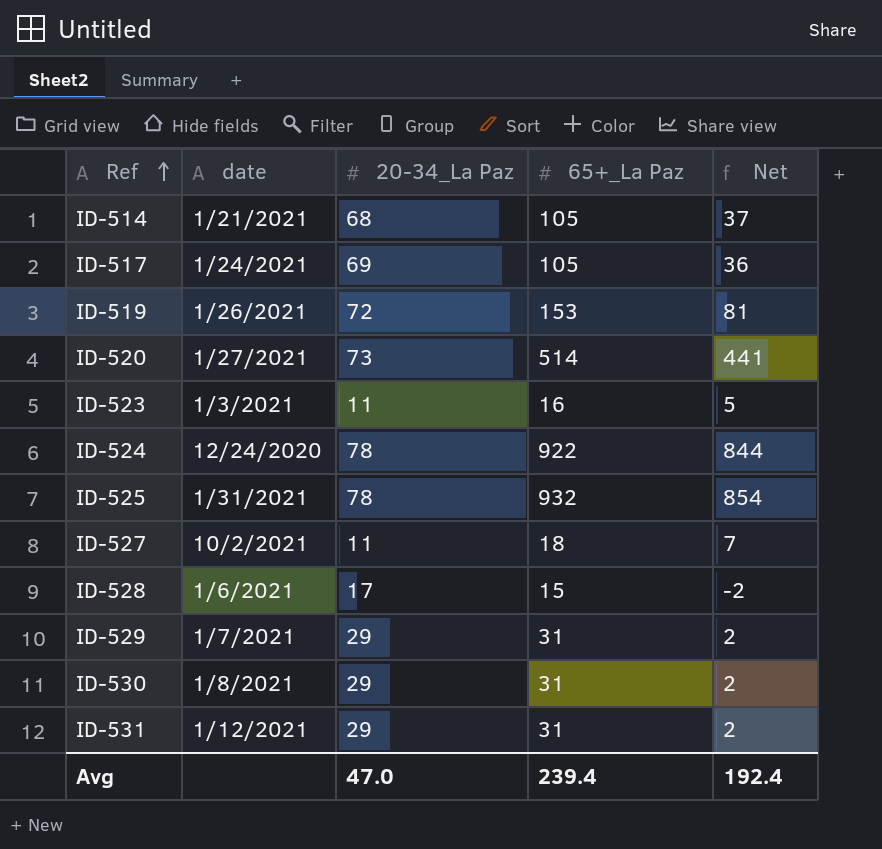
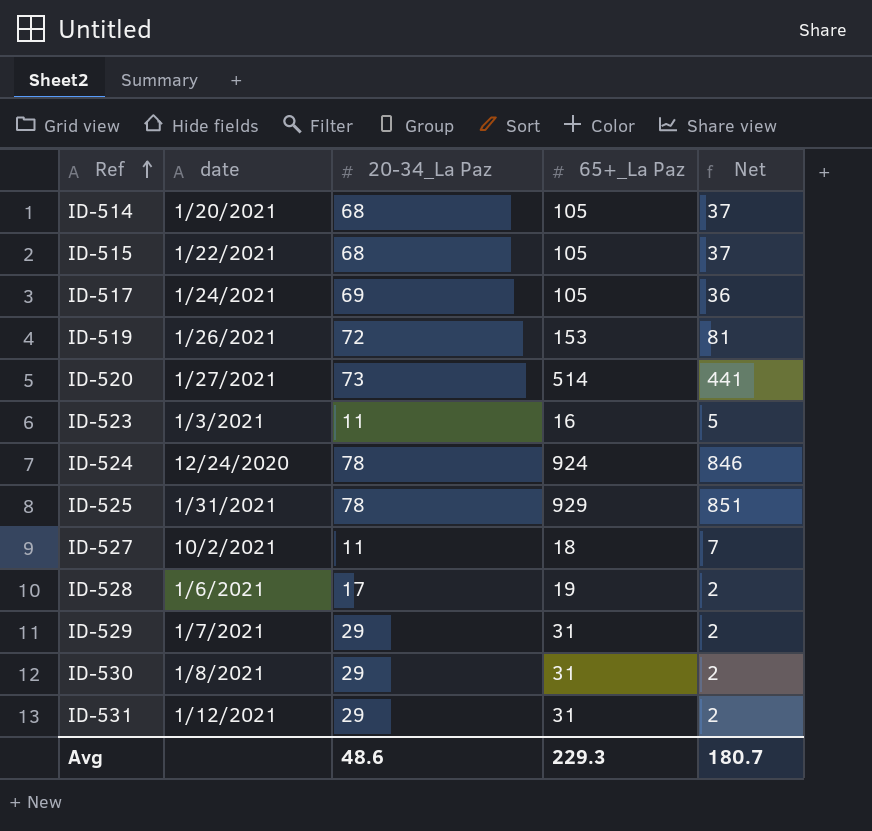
ID-514 | date: 1/21/2021 -> 1/20/2021
row ID-515: none -> 1/22/2021 | 68 | 105 | 37
ID-524 | 65+_La Paz: 922 -> 924
ID-524 | Net: 844 -> 846
ID-525 | 65+_La Paz: 932 -> 929
ID-525 | Net: 854 -> 851
ID-528 | 65+_La Paz: 15 -> 19
ID-528 | Net: -2 -> 2
Avg | 20-34_La Paz: 47.0 -> 48.6
Avg | 65+_La Paz: 239.4 -> 229.3
Avg | Net: 192.4 -> 180.7

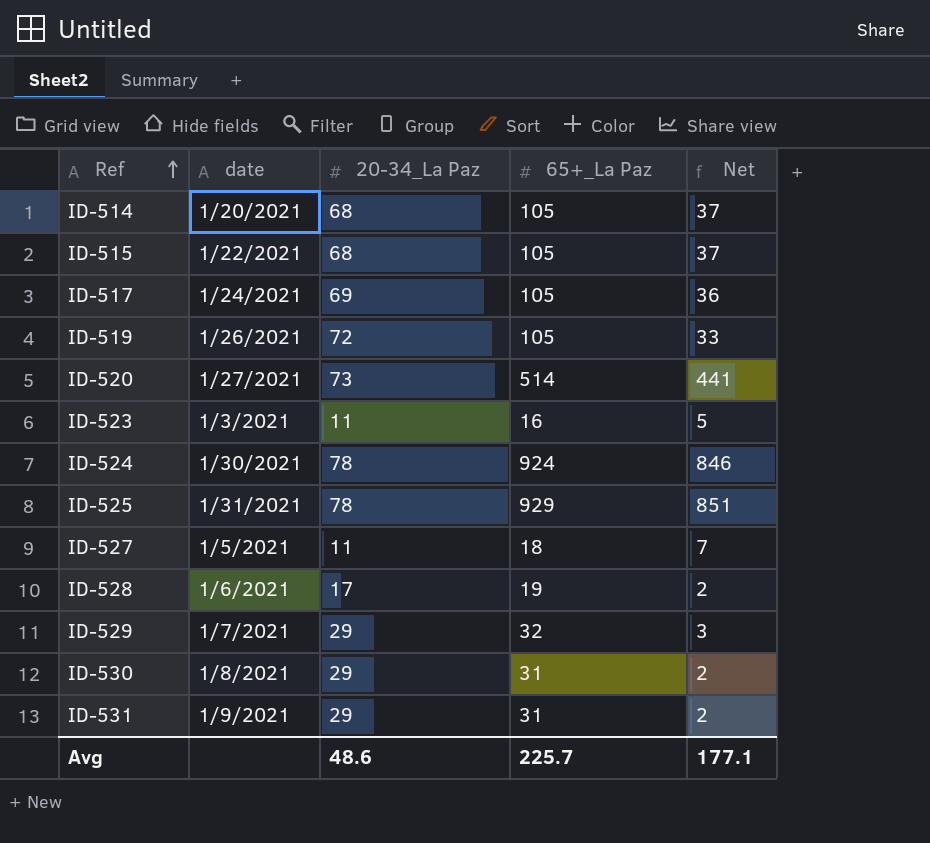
ID-519 | 65+_La Paz: 153 -> 105
ID-519 | Net: 81 -> 33
ID-524 | date: 12/24/2020 -> 1/30/2021
ID-527 | date: 10/2/2021 -> 1/5/2021
ID-529 | 65+_La Paz: 31 -> 32
ID-529 | Net: 2 -> 3
ID-531 | date: 1/12/2021 -> 1/9/2021
Avg | 65+_La Paz: 229.3 -> 225.7
Avg | Net: 180.7 -> 177.1

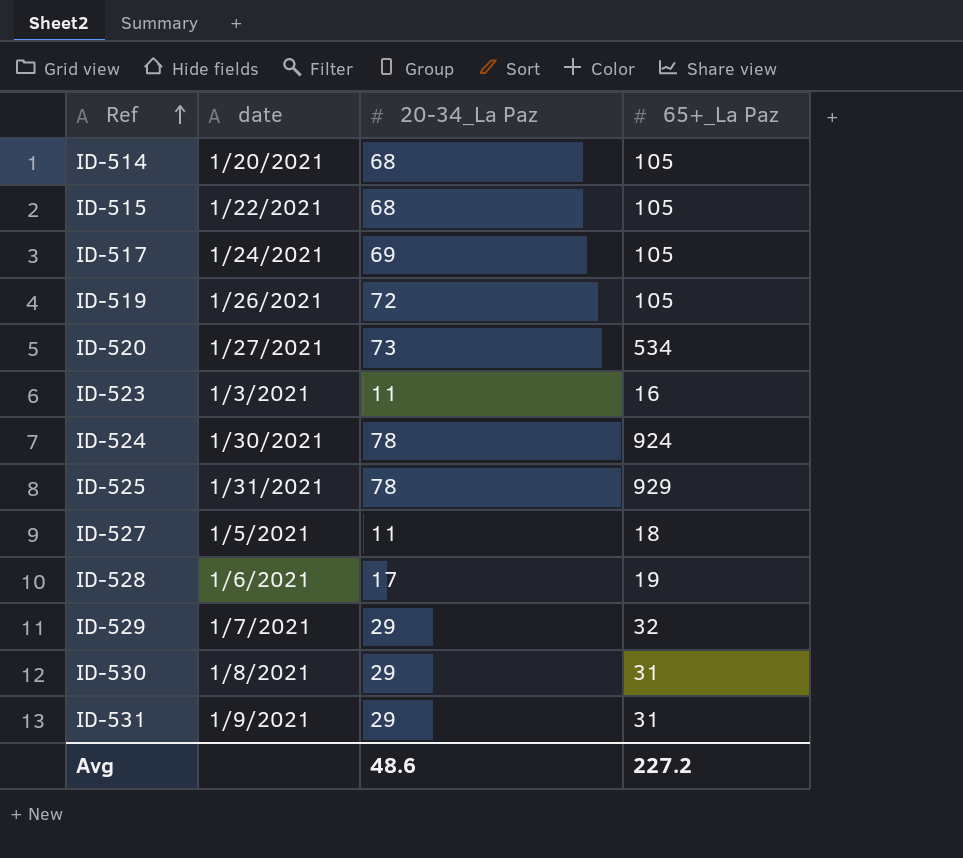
column Net | formula: [65+_La Paz] - [20-34_La Paz] -> none
ID-520 | 65+_La Paz: 514 -> 534
Avg | 65+_La Paz: 225.7 -> 227.2

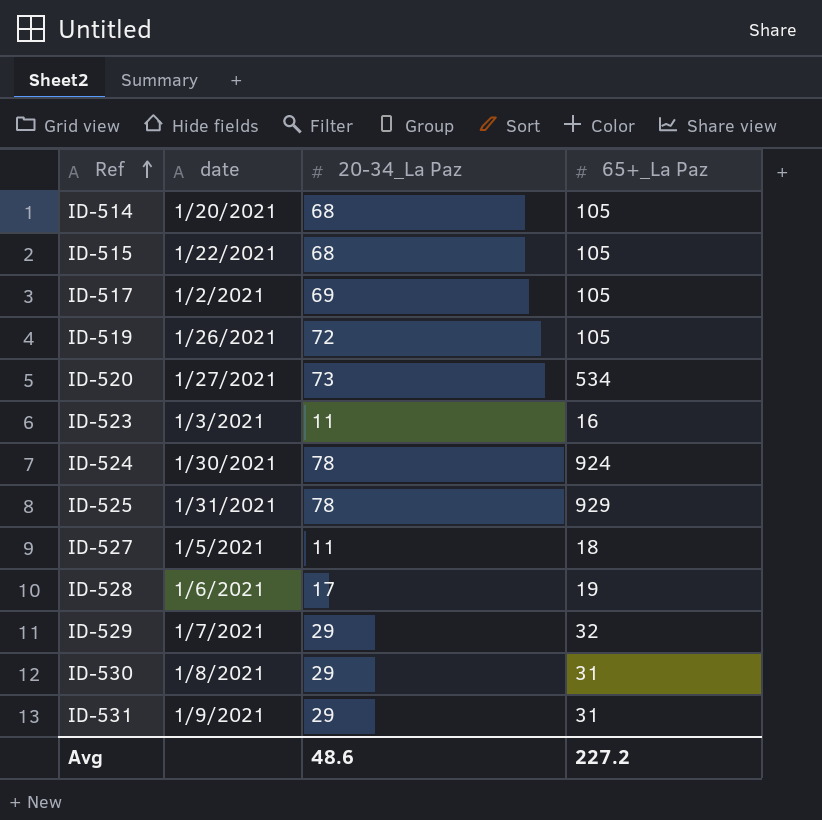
ID-517 | date: 1/24/2021 -> 1/2/2021

